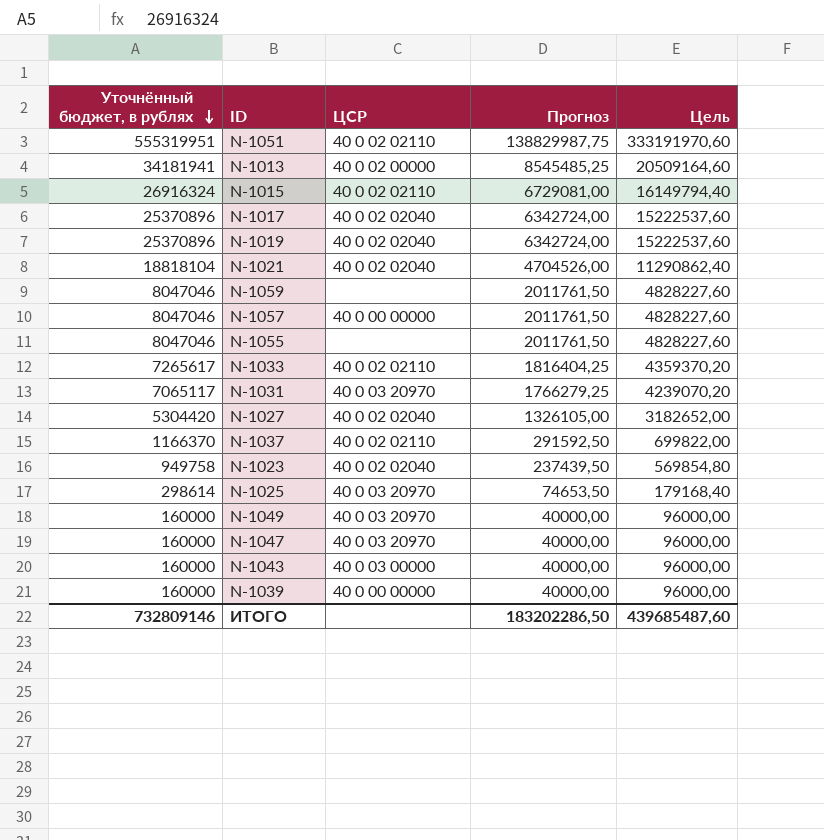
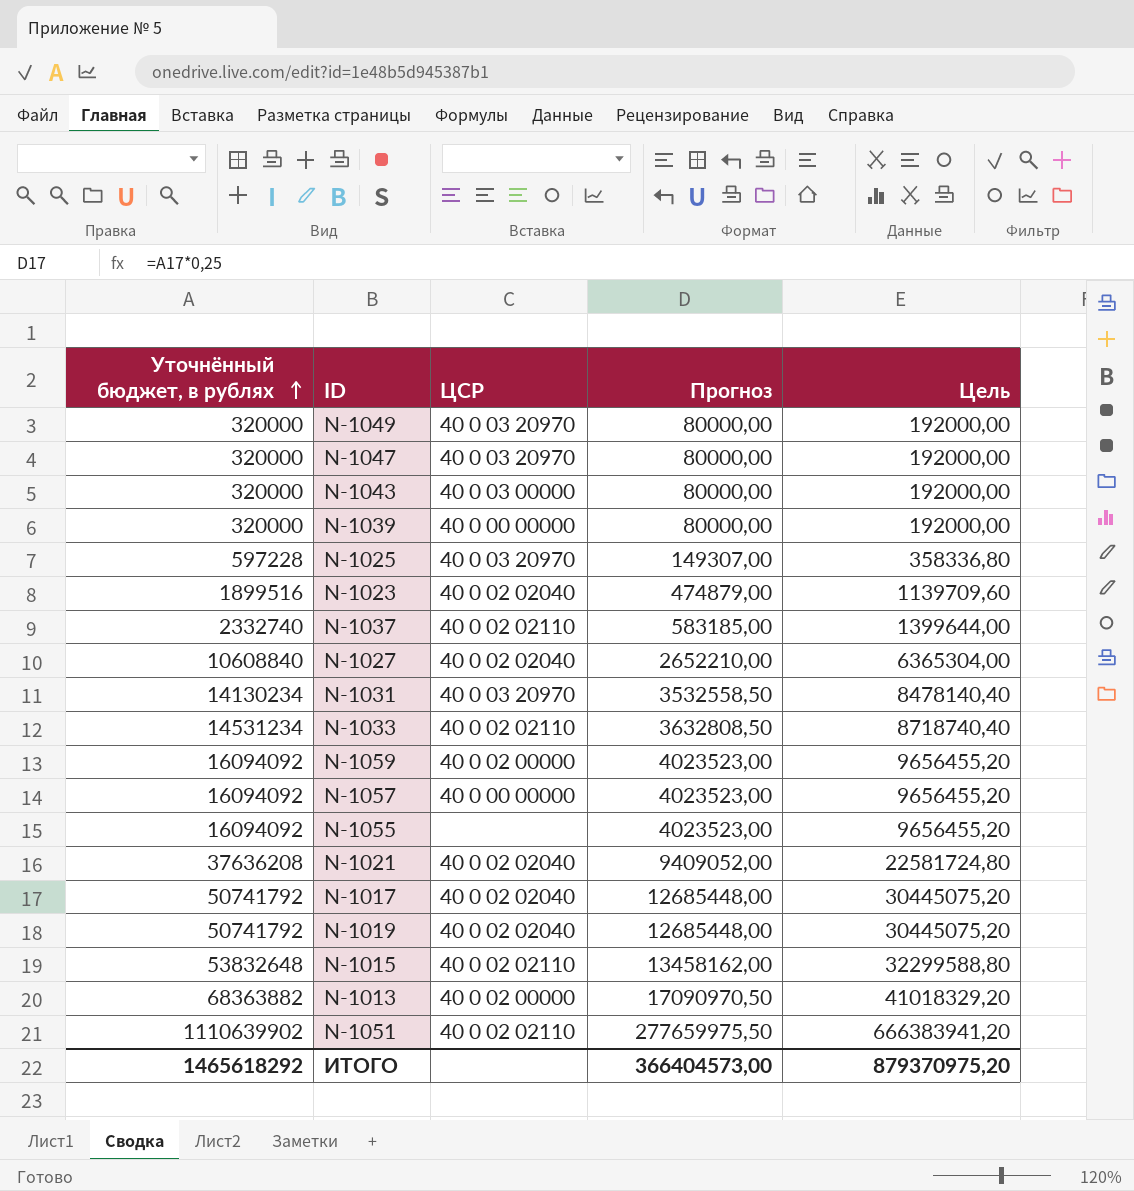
row order: Уточнённый бюджет, в рублях descending -> Уточнённый бюджет, в рублях ascending
N-1049 | Уточнённый бюджет, в рублях: 160000 -> 320000
N-1049 | Прогноз: 40000,00 -> 80000,00
N-1049 | Цель: 96000,00 -> 192000,00
N-1047 | Уточнённый бюджет, в рублях: 160000 -> 320000
N-1047 | Прогноз: 40000,00 -> 80000,00
N-1047 | Цель: 96000,00 -> 192000,00
N-1043 | Уточнённый бюджет, в рублях: 160000 -> 320000
N-1043 | Прогноз: 40000,00 -> 80000,00
N-1043 | Цель: 96000,00 -> 192000,00
N-1039 | Уточнённый бюджет, в рублях: 160000 -> 320000
N-1039 | Прогноз: 40000,00 -> 80000,00
N-1039 | Цель: 96000,00 -> 192000,00
N-1025 | Уточнённый бюджет, в рублях: 298614 -> 597228
N-1025 | Прогноз: 74653,50 -> 149307,00
N-1025 | Цель: 179168,40 -> 358336,80
N-1023 | Уточнённый бюджет, в рублях: 949758 -> 1899516
N-1023 | Прогноз: 237439,50 -> 474879,00
N-1023 | Цель: 569854,80 -> 1139709,60
N-1037 | Уточнённый бюджет, в рублях: 1166370 -> 2332740
N-1037 | Прогноз: 291592,50 -> 583185,00
N-1037 | Цель: 699822,00 -> 1399644,00
N-1027 | Уточнённый бюджет, в рублях: 5304420 -> 10608840
N-1027 | Прогноз: 1326105,00 -> 2652210,00
N-1027 | Цель: 3182652,00 -> 6365304,00
N-1031 | Уточнённый бюджет, в рублях: 7065117 -> 14130234
N-1031 | Прогноз: 1766279,25 -> 3532558,50
N-1031 | Цель: 4239070,20 -> 8478140,40
N-1033 | Уточнённый бюджет, в рублях: 7265617 -> 14531234
N-1033 | Прогноз: 1816404,25 -> 3632808,50
N-1033 | Цель: 4359370,20 -> 8718740,40
N-1059 | Уточнённый бюджет, в рублях: 8047046 -> 16094092
N-1059 | ЦСР: none -> 40 0 02 00000
N-1059 | Прогноз: 2011761,50 -> 4023523,00
N-1059 | Цель: 4828227,60 -> 9656455,20
N-1057 | Уточнённый бюджет, в рублях: 8047046 -> 16094092
N-1057 | Прогноз: 2011761,50 -> 4023523,00
N-1057 | Цель: 4828227,60 -> 9656455,20
N-1055 | Уточнённый бюджет, в рублях: 8047046 -> 16094092
N-1055 | Прогноз: 2011761,50 -> 4023523,00
N-1055 | Цель: 4828227,60 -> 9656455,20
N-1021 | Уточнённый бюджет, в рублях: 18818104 -> 37636208
N-1021 | Прогноз: 4704526,00 -> 9409052,00
N-1021 | Цель: 11290862,40 -> 22581724,80
N-1017 | Уточнённый бюджет, в рублях: 25370896 -> 50741792
N-1017 | Прогноз: 6342724,00 -> 12685448,00
N-1017 | Цель: 15222537,60 -> 30445075,20
N-1019 | Уточнённый бюджет, в рублях: 25370896 -> 50741792
N-1019 | Прогноз: 6342724,00 -> 12685448,00
N-1019 | Цель: 15222537,60 -> 30445075,20
N-1015 | Уточнённый бюджет, в рублях: 26916324 -> 53832648
N-1015 | Прогноз: 6729081,00 -> 13458162,00
N-1015 | Цель: 16149794,40 -> 32299588,80
N-1013 | Уточнённый бюджет, в рублях: 34181941 -> 68363882
N-1013 | Прогноз: 8545485,25 -> 17090970,50
N-1013 | Цель: 20509164,60 -> 41018329,20
N-1051 | Уточнённый бюджет, в рублях: 555319951 -> 1110639902
N-1051 | Прогноз: 138829987,75 -> 277659975,50
N-1051 | Цель: 333191970,60 -> 666383941,20
ИТОГО | Уточнённый бюджет, в рублях: 732809146 -> 1465618292
ИТОГО | Прогноз: 183202286,50 -> 366404573,00
ИТОГО | Цель: 439685487,60 -> 879370975,20

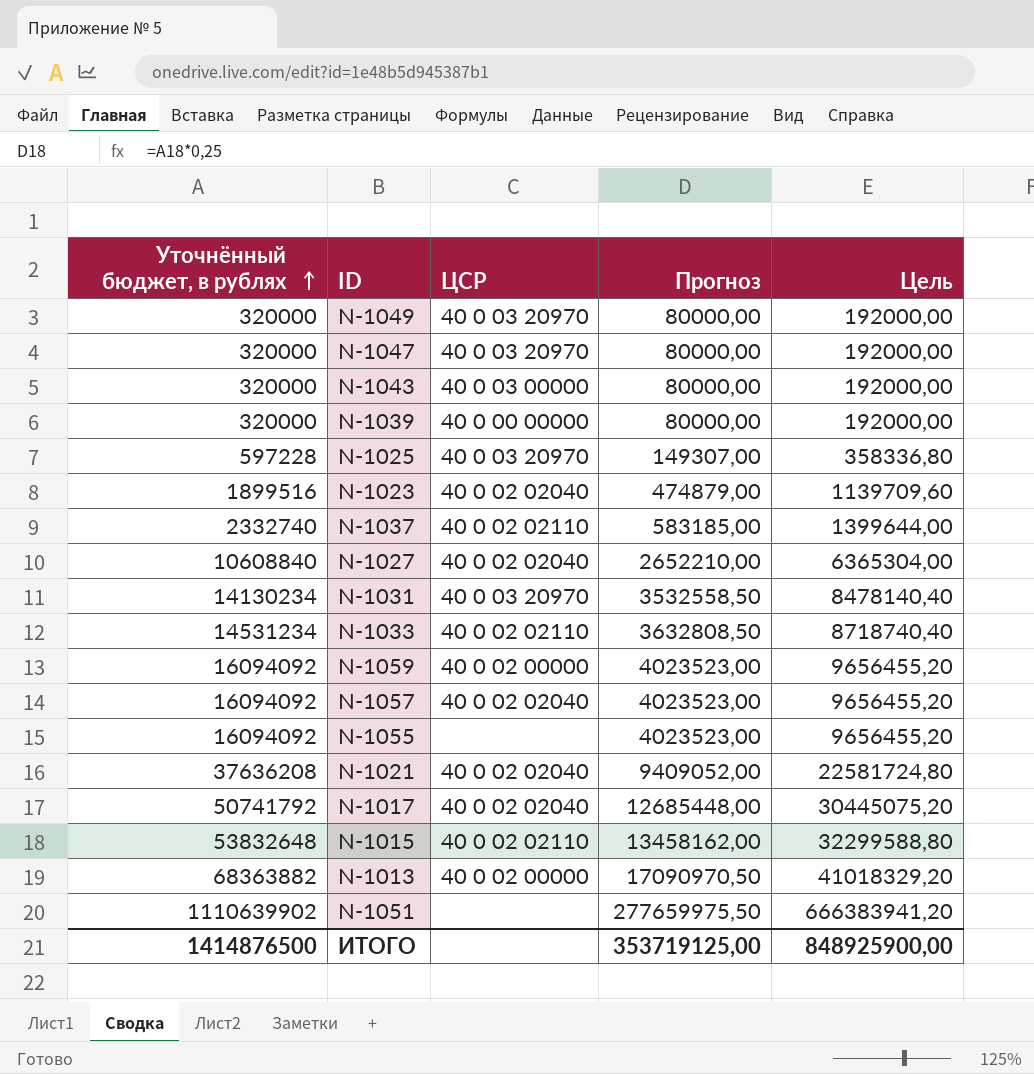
row N-1019: 50741792 | 40 0 02 02040 | 12685448,00 | 30445075,20 -> none
N-1057 | ЦСР: 40 0 00 00000 -> 40 0 02 02040
N-1051 | ЦСР: 40 0 02 02110 -> none
ИТОГО | Уточнённый бюджет, в рублях: 1465618292 -> 1414876500
ИТОГО | Прогноз: 366404573,00 -> 353719125,00
ИТОГО | Цель: 879370975,20 -> 848925900,00

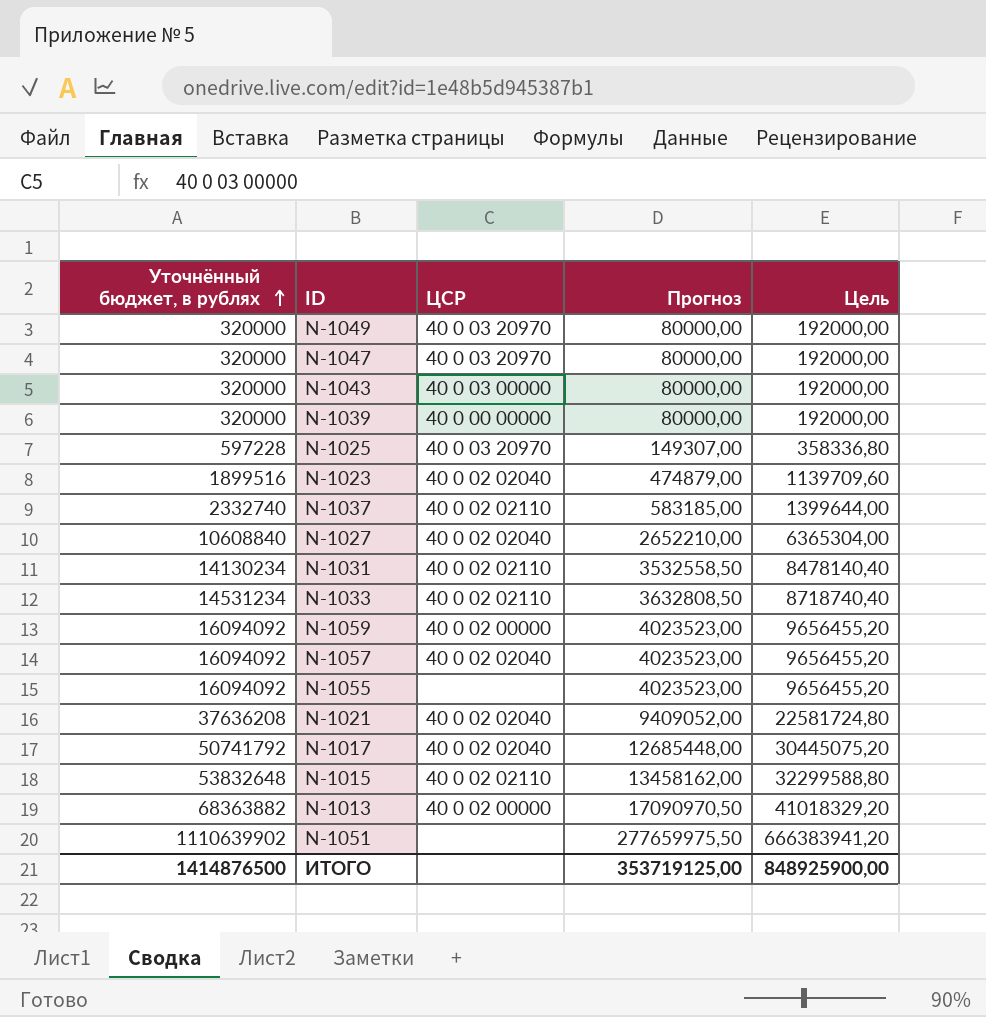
N-1031 | ЦСР: 40 0 03 20970 -> 40 0 02 02110

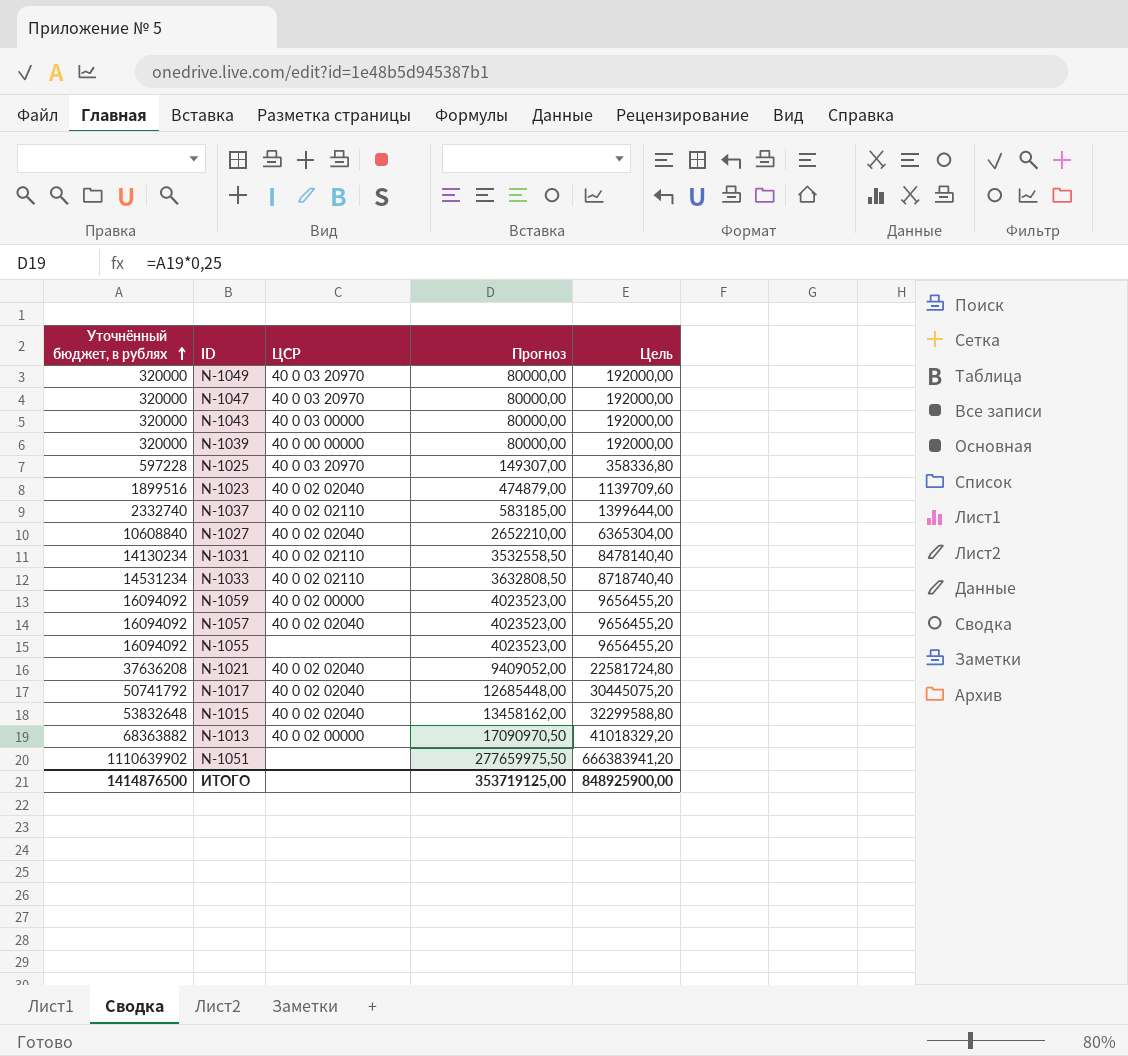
N-1015 | ЦСР: 40 0 02 02110 -> 40 0 02 02040

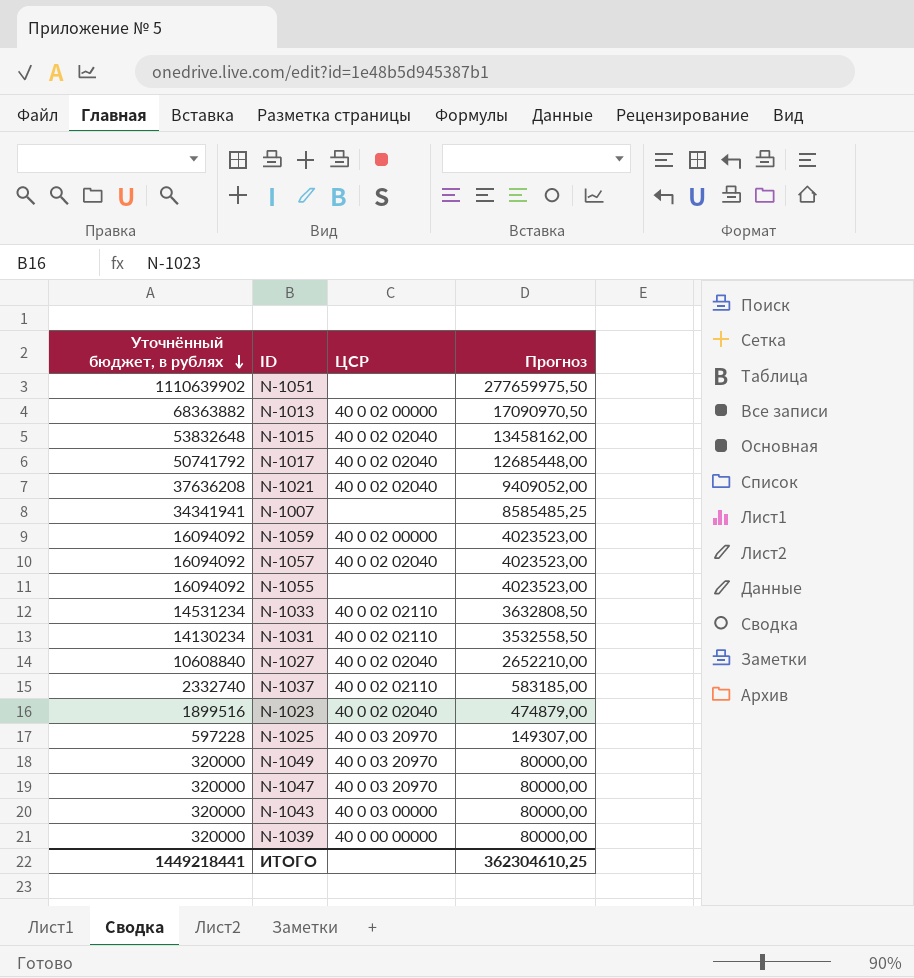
row order: Уточнённый бюджет, в рублях ascending -> Уточнённый бюджет, в рублях descending
column Цель | formula: [Уточнённый бюджет, в рублях] * 0,6 -> none
row N-1007: none -> 34341941 | none | 8585485,25
ИТОГО | Уточнённый бюджет, в рублях: 1414876500 -> 1449218441
ИТОГО | Прогноз: 353719125,00 -> 362304610,25

